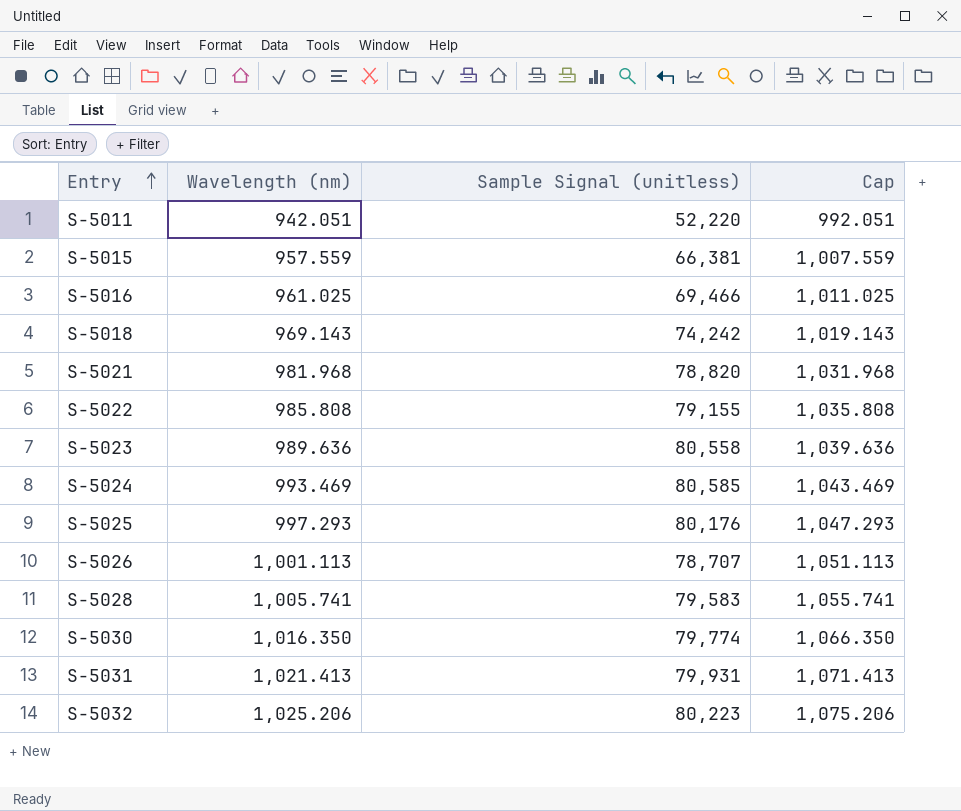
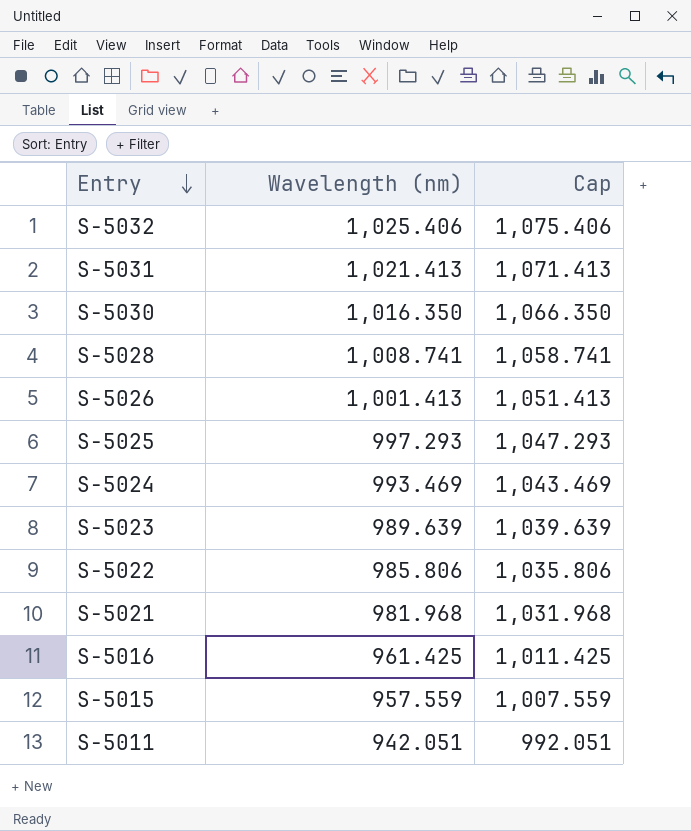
row order: Entry ascending -> Entry descending
column Sample Signal (unitless) | position: 3 -> none
row S-5018: 969.143 | 74,242 | 1,019.143 -> none
S-5032 | Wavelength (nm): 1,025.206 -> 1,025.406
S-5032 | Cap: 1,075.206 -> 1,075.406
S-5028 | Wavelength (nm): 1,005.741 -> 1,008.741
S-5028 | Cap: 1,055.741 -> 1,058.741
S-5026 | Wavelength (nm): 1,001.113 -> 1,001.413
S-5026 | Cap: 1,051.113 -> 1,051.413
S-5023 | Wavelength (nm): 989.636 -> 989.639
S-5023 | Cap: 1,039.636 -> 1,039.639
S-5022 | Wavelength (nm): 985.808 -> 985.806
S-5022 | Cap: 1,035.808 -> 1,035.806
S-5016 | Wavelength (nm): 961.025 -> 961.425
S-5016 | Cap: 1,011.025 -> 1,011.425

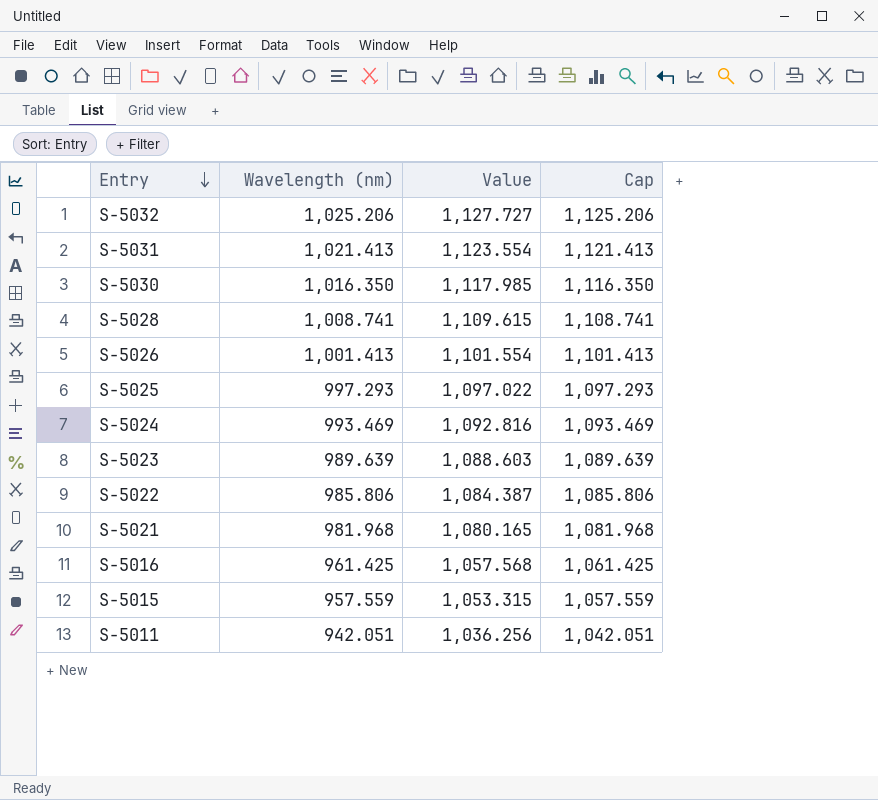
column Value | formula: none -> [Wavelength (nm)] * 1.1
column Cap | formula: [Wavelength (nm)] + 50 -> [Wavelength (nm)] + 100
S-5032 | Wavelength (nm): 1,025.406 -> 1,025.206

